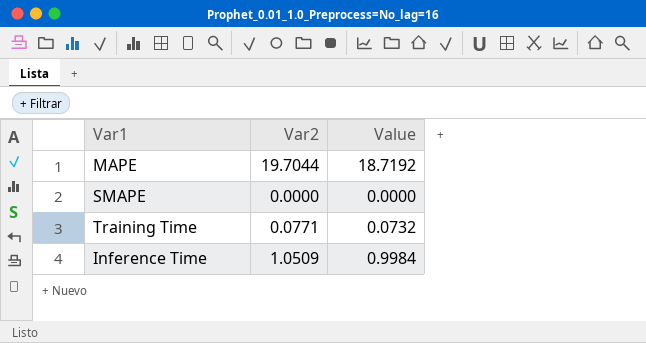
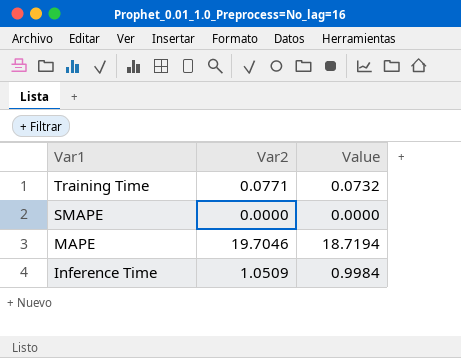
row order: none -> Var1 descending
MAPE | Var2: 19.7044 -> 19.7046
MAPE | Value: 18.7192 -> 18.7194

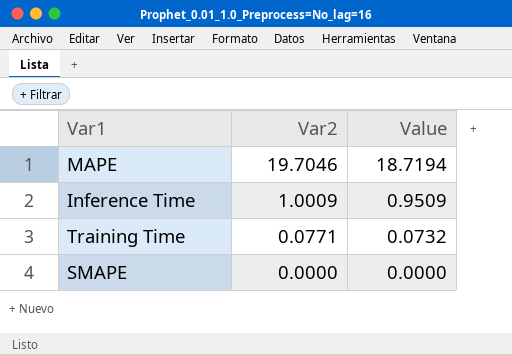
row order: Var1 descending -> Var2 descending
Inference Time | Var2: 1.0509 -> 1.0009
Inference Time | Value: 0.9984 -> 0.9509

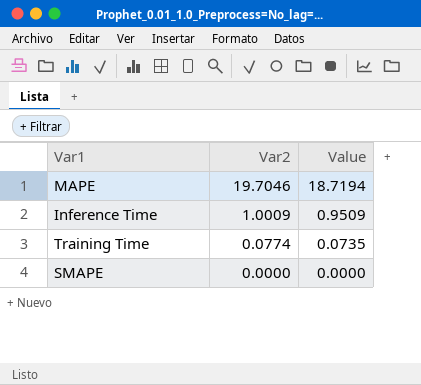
Training Time | Var2: 0.0771 -> 0.0774
Training Time | Value: 0.0732 -> 0.0735

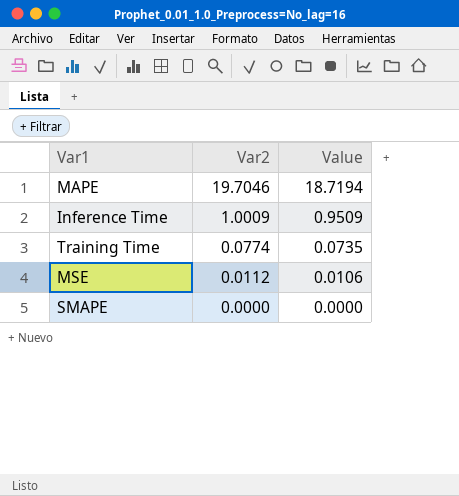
row MSE: none -> 0.0112 | 0.0106

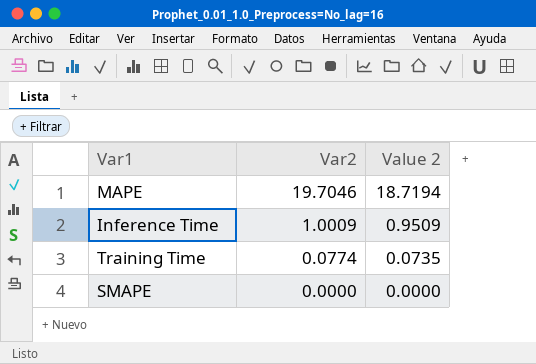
column name: Value -> Value 2
row MSE: 0.0112 | 0.0106 -> none

